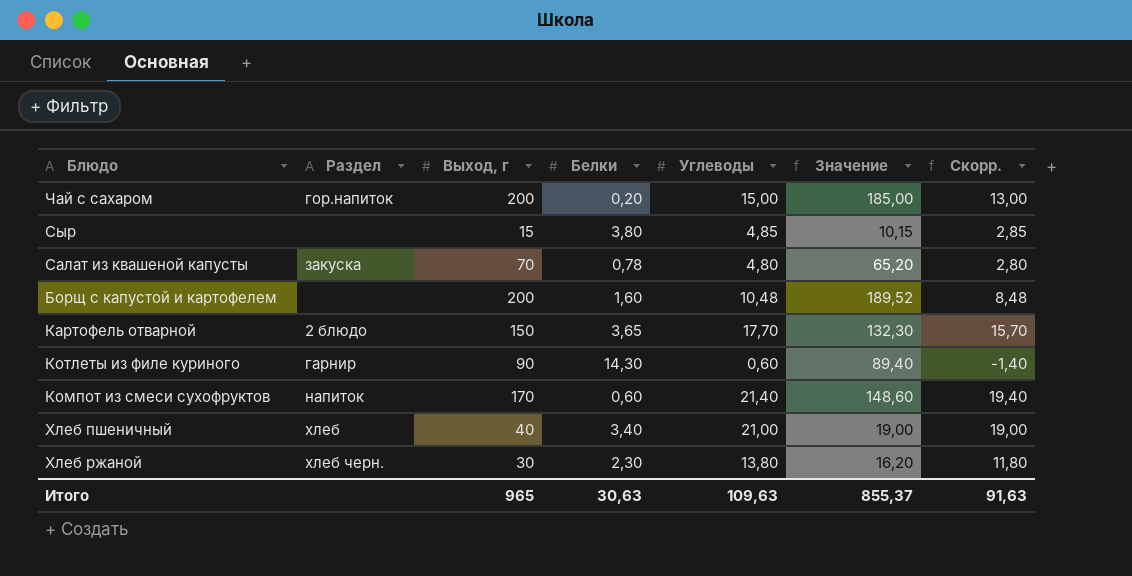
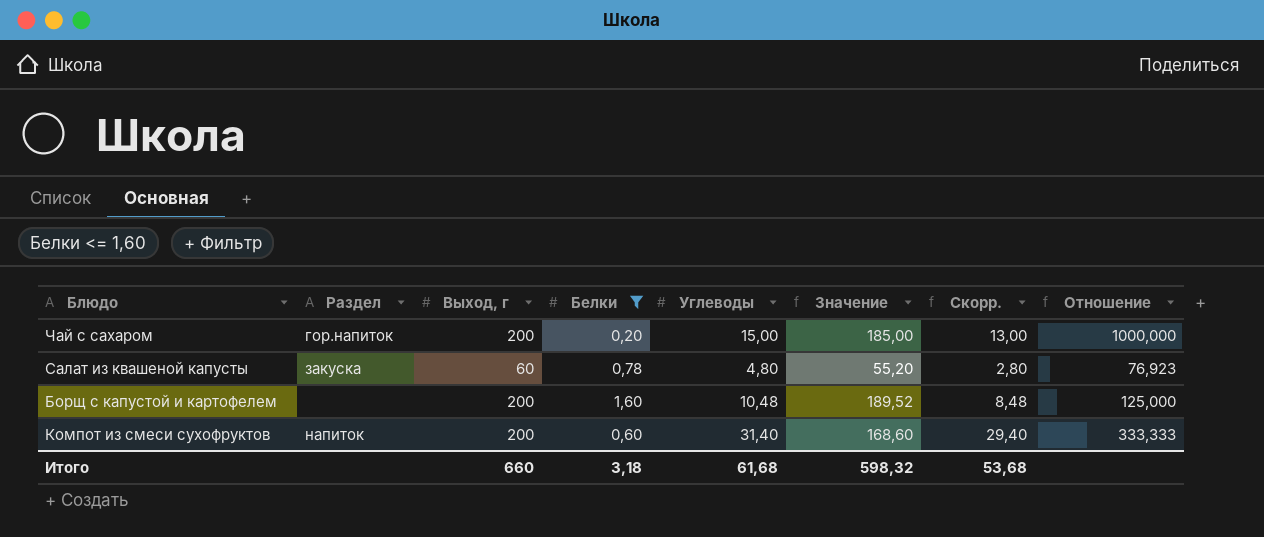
filter: none -> Белки <= 1,60
column Отношение | formula: none -> [Выход, г] / [Белки]
Салат из квашеной капусты | Выход, г: 70 -> 60
Салат из квашеной капусты | Значение: 65,20 -> 55,20
Компот из смеси сухофруктов | Выход, г: 170 -> 200
Компот из смеси сухофруктов | Углеводы: 21,40 -> 31,40
Компот из смеси сухофруктов | Значение: 148,60 -> 168,60
Компот из смеси сухофруктов | Скорр.: 19,40 -> 29,40
Итого | Выход, г: 965 -> 660
Итого | Белки: 30,63 -> 3,18
Итого | Углеводы: 109,63 -> 61,68
Итого | Значение: 855,37 -> 598,32
Итого | Скорр.: 91,63 -> 53,68

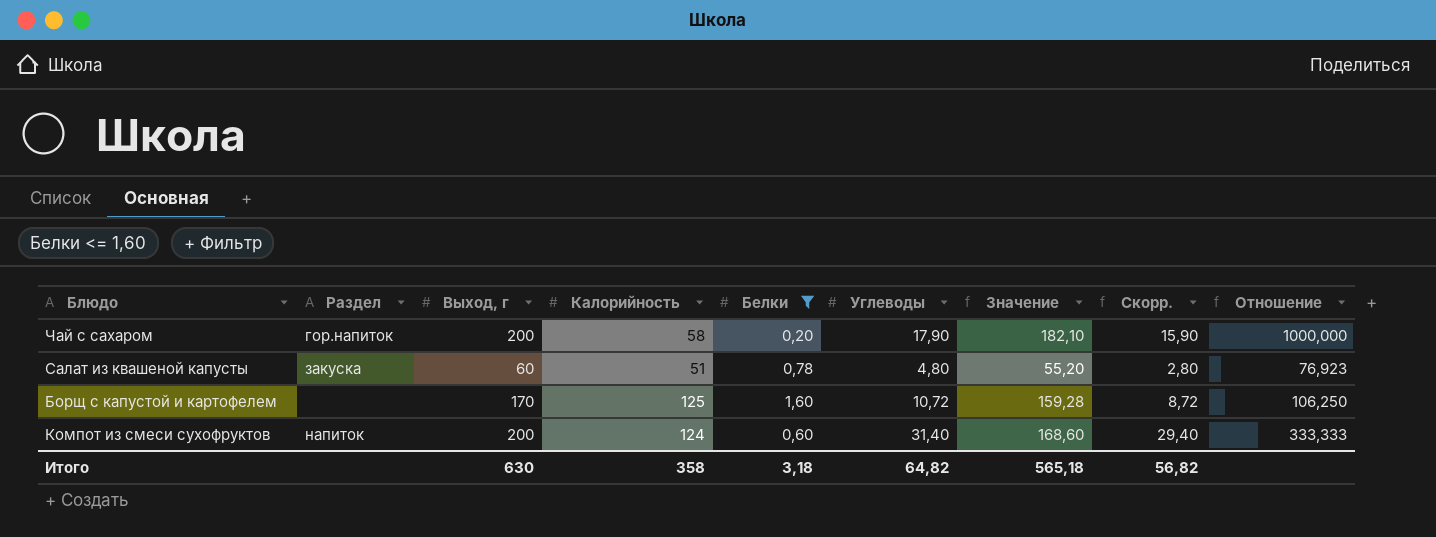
column Калорийность | position: none -> 4
Чай с сахаром | Углеводы: 15,00 -> 17,90
Чай с сахаром | Значение: 185,00 -> 182,10
Чай с сахаром | Скорр.: 13,00 -> 15,90
Борщ с капустой и картофелем | Выход, г: 200 -> 170
Борщ с капустой и картофелем | Углеводы: 10,48 -> 10,72
Борщ с капустой и картофелем | Значение: 189,52 -> 159,28
Борщ с капустой и картофелем | Скорр.: 8,48 -> 8,72
Борщ с капустой и картофелем | Отношение: 125,000 -> 106,250
Итого | Выход, г: 660 -> 630
Итого | Углеводы: 61,68 -> 64,82
Итого | Значение: 598,32 -> 565,18
Итого | Скорр.: 53,68 -> 56,82

